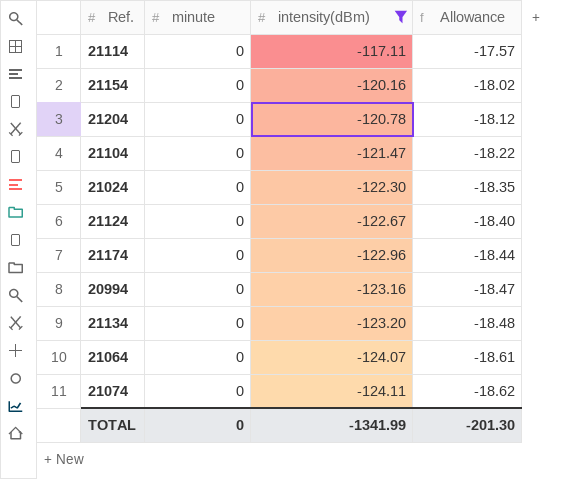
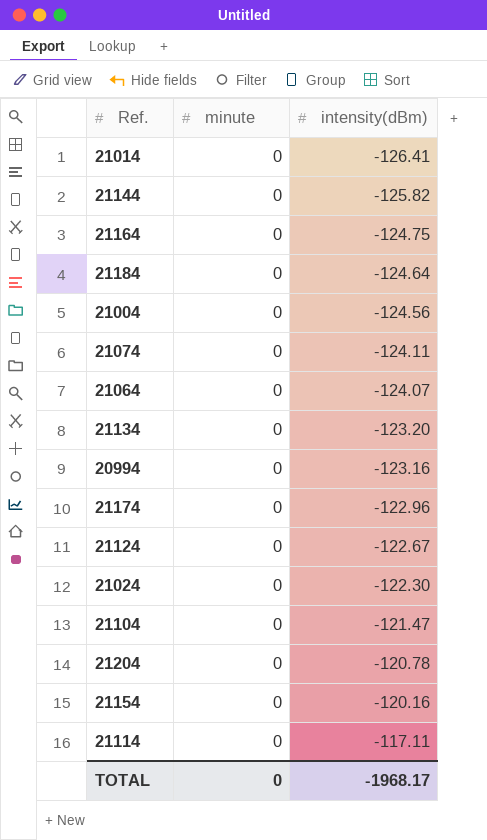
filter: intensity(dBm) >= -124.11 -> none
row order: intensity(dBm) descending -> intensity(dBm) ascending
column Allowance | formula: [intensity(dBm)] * 0.15 -> none
TOTAL | intensity(dBm): -1341.99 -> -1968.17

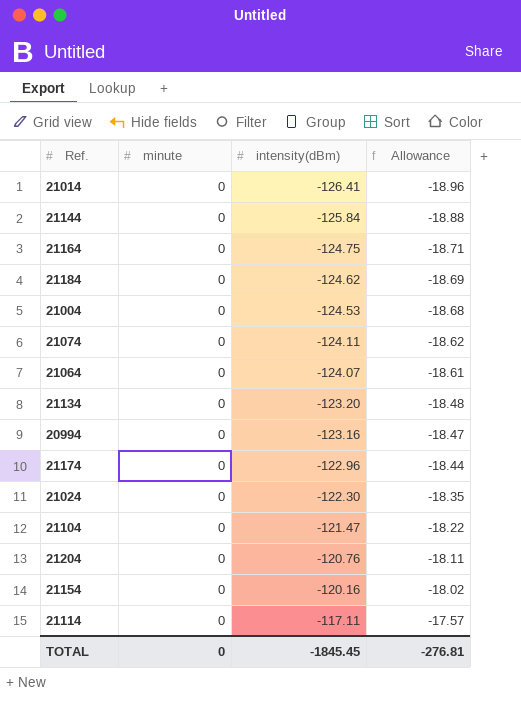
column Allowance | formula: none -> [intensity(dBm)] * 0.15
row 21124: 0 | -122.67 -> none
21144 | intensity(dBm): -125.82 -> -125.84
21184 | intensity(dBm): -124.64 -> -124.62
21004 | intensity(dBm): -124.56 -> -124.53
21204 | intensity(dBm): -120.78 -> -120.76
TOTAL | intensity(dBm): -1968.17 -> -1845.45

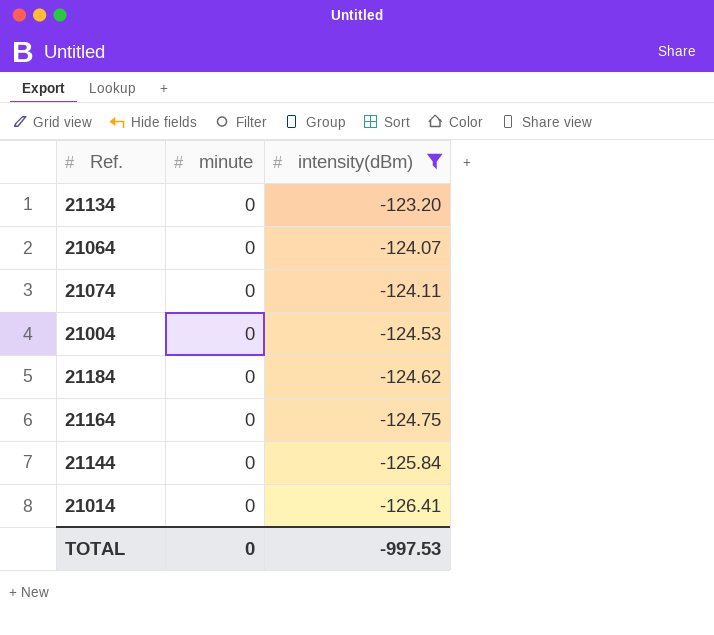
filter: none -> intensity(dBm) <= -123.20
row order: intensity(dBm) ascending -> intensity(dBm) descending
column Allowance | formula: [intensity(dBm)] * 0.15 -> none
TOTAL | intensity(dBm): -1845.45 -> -997.53

